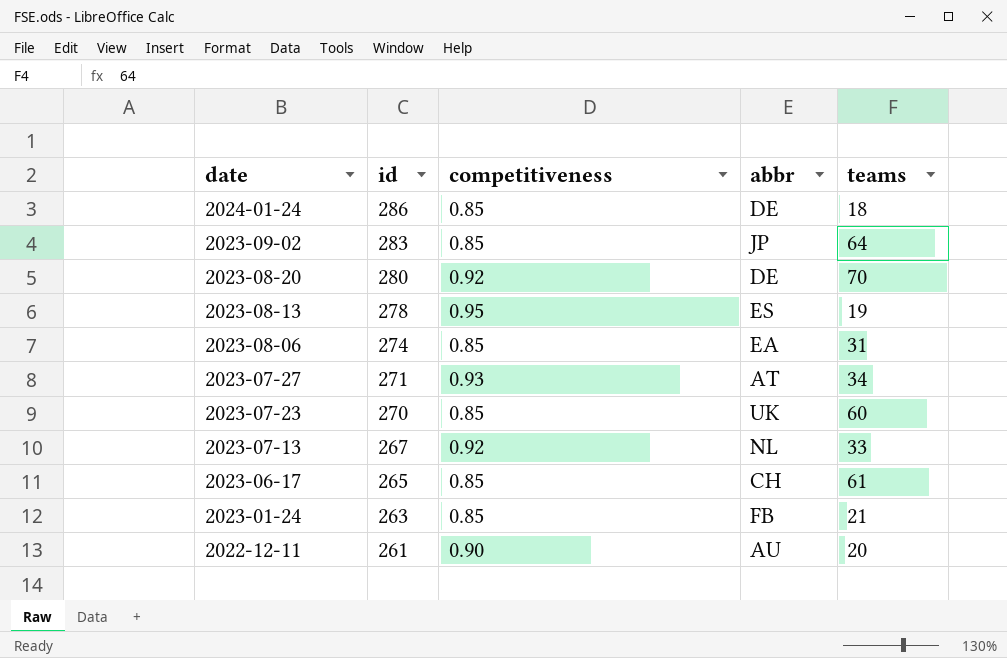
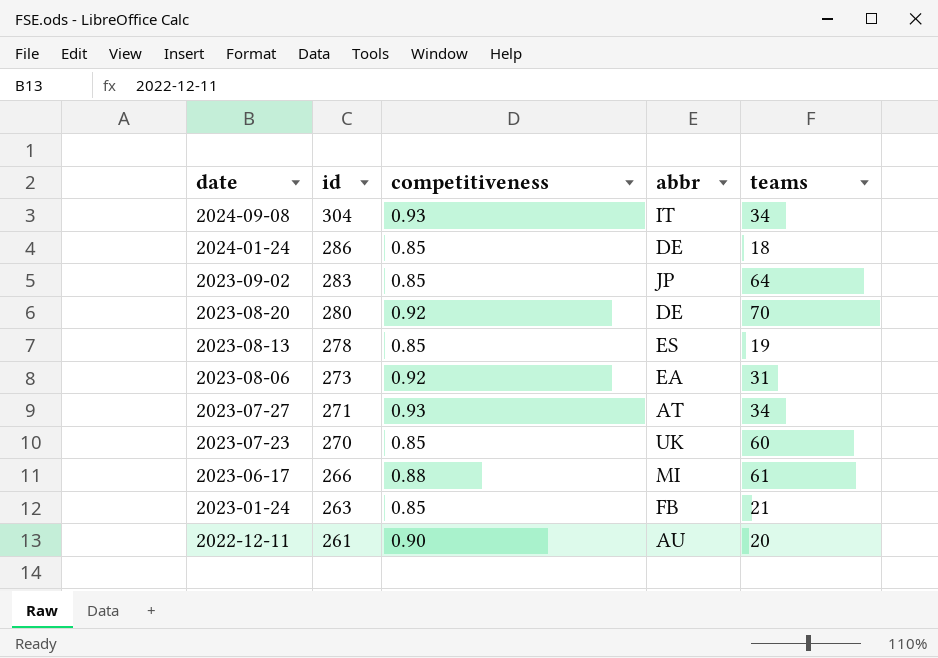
row 2023-07-13: 267 | 0.92 | NL | 33 -> none
row 2024-09-08: none -> 304 | 0.93 | IT | 34
2023-08-13 | competitiveness: 0.95 -> 0.85
2023-08-06 | id: 274 -> 273
2023-08-06 | competitiveness: 0.85 -> 0.92
2023-06-17 | id: 265 -> 266
2023-06-17 | competitiveness: 0.85 -> 0.88
2023-06-17 | abbr: CH -> MI

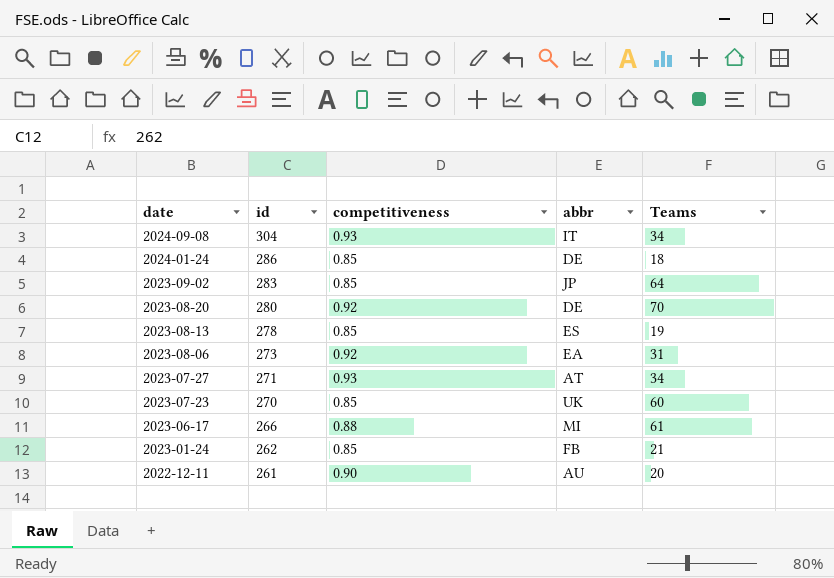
column name: teams -> Teams
2023-01-24 | id: 263 -> 262

